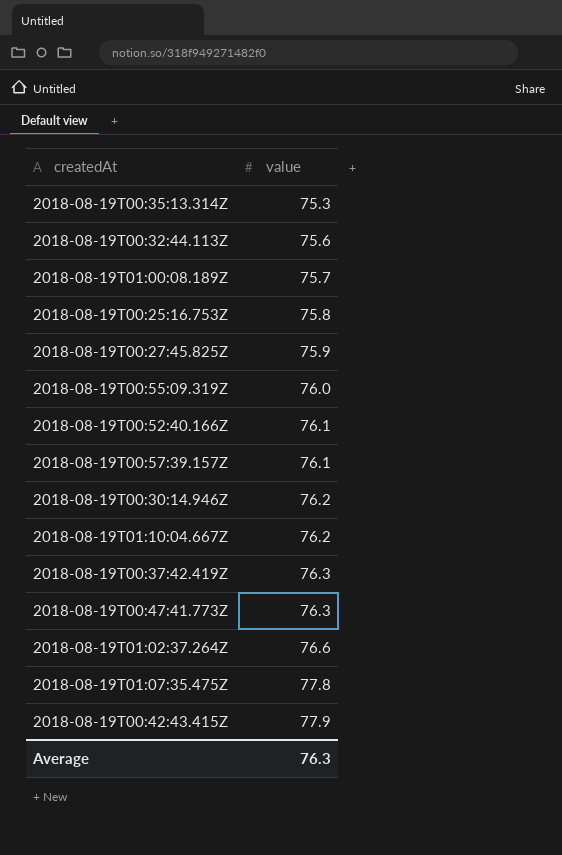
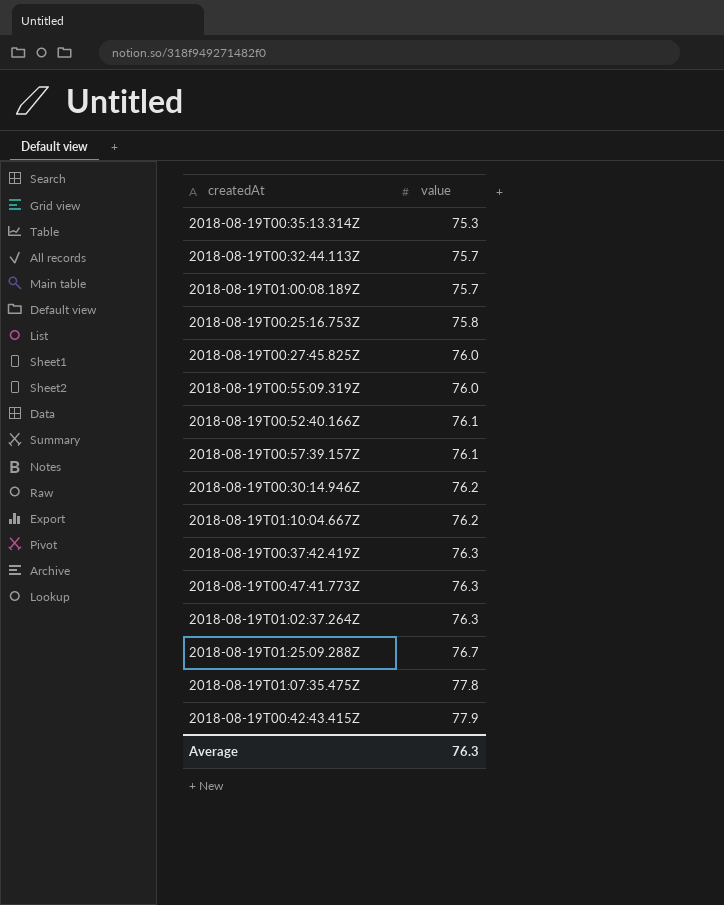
2018-08-19T00:32:44.113Z | value: 75.6 -> 75.7
2018-08-19T00:27:45.825Z | value: 75.9 -> 76.0
2018-08-19T01:02:37.264Z | value: 76.6 -> 76.3
row 2018-08-19T01:25:09.288Z: none -> 76.7

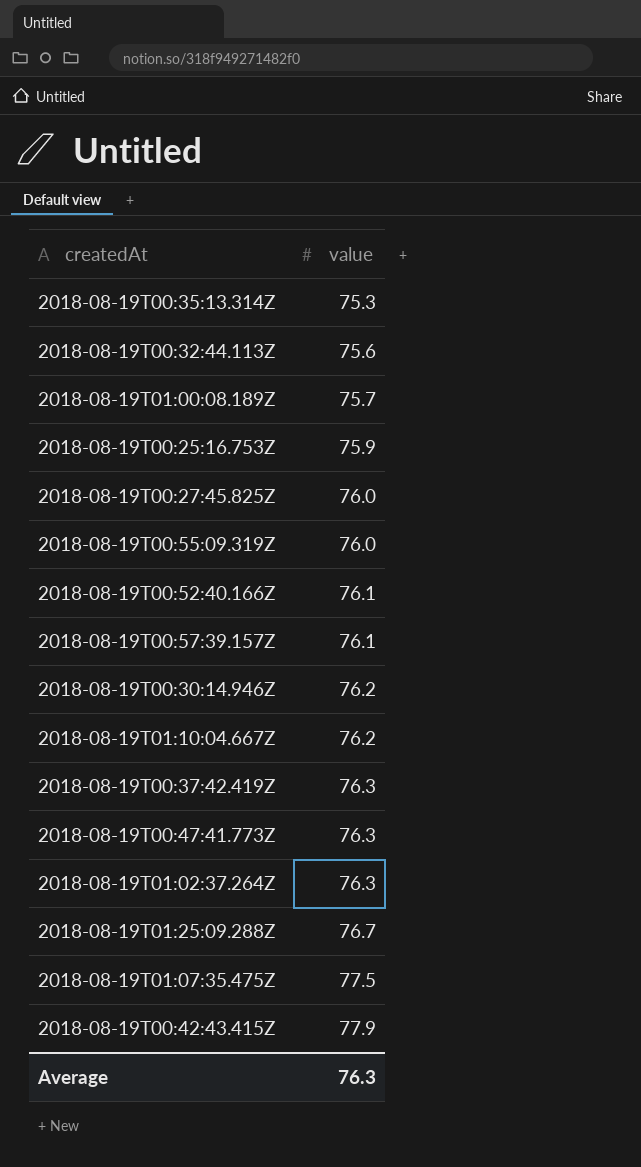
2018-08-19T00:32:44.113Z | value: 75.7 -> 75.6
2018-08-19T00:25:16.753Z | value: 75.8 -> 75.9
2018-08-19T01:07:35.475Z | value: 77.8 -> 77.5

